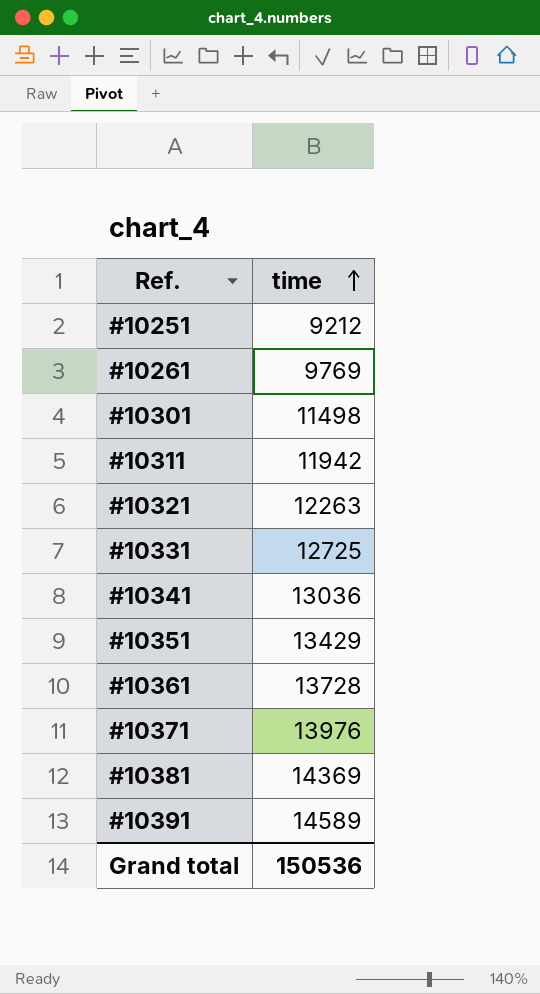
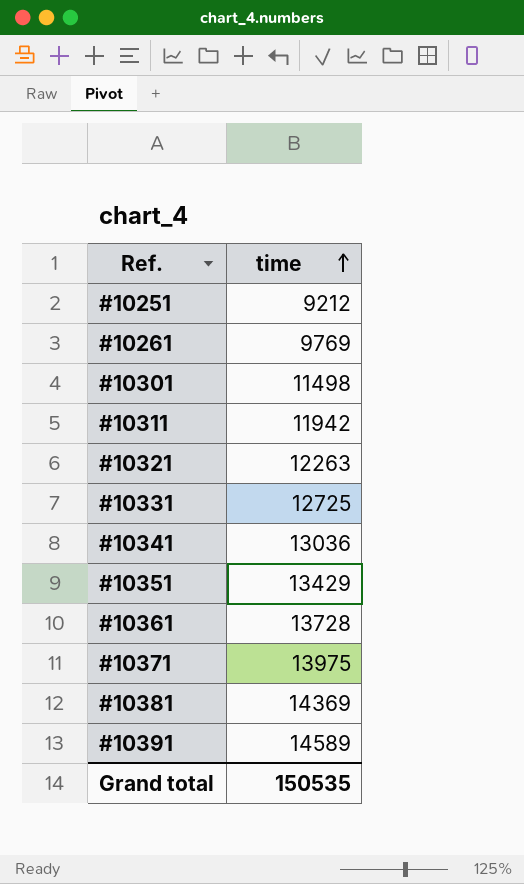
#10371 | time: 13976 -> 13975
Grand total | time: 150536 -> 150535

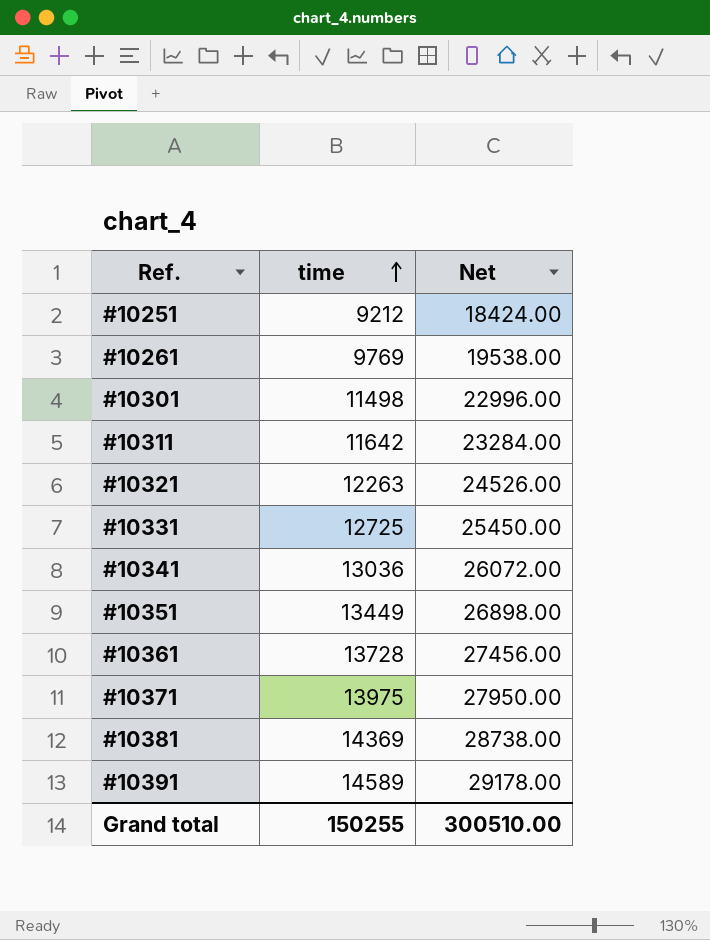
column Net | formula: none -> [time] * 2
#10311 | time: 11942 -> 11642
#10351 | time: 13429 -> 13449
Grand total | time: 150535 -> 150255

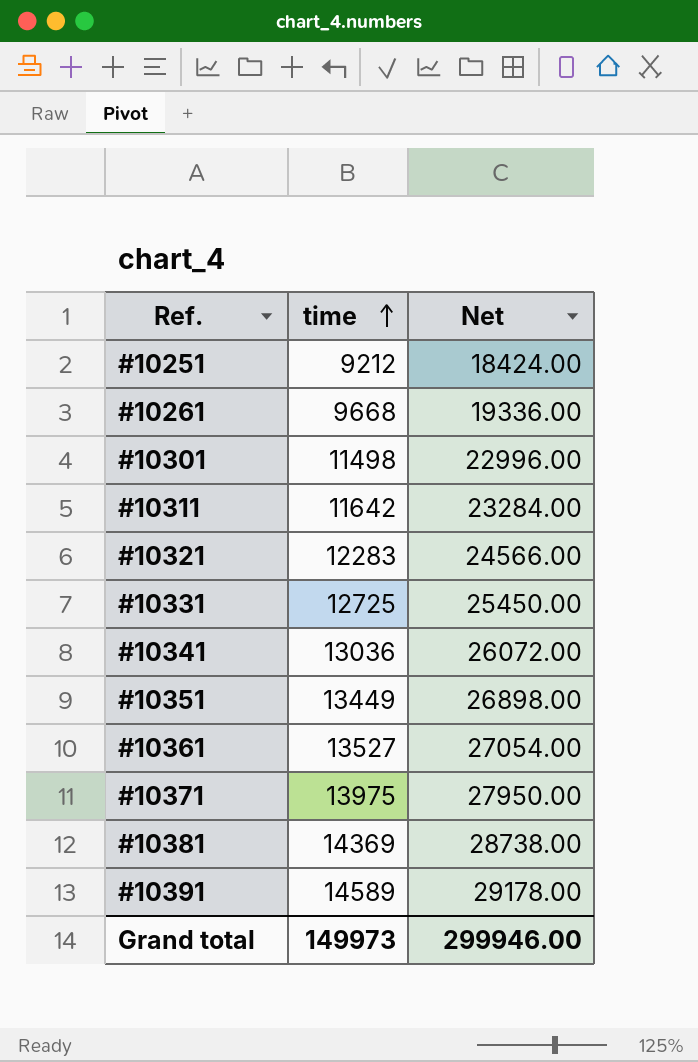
#10261 | time: 9769 -> 9668
#10261 | Net: 19538.00 -> 19336.00
#10321 | time: 12263 -> 12283
#10321 | Net: 24526.00 -> 24566.00
#10361 | time: 13728 -> 13527
#10361 | Net: 27456.00 -> 27054.00
Grand total | time: 150255 -> 149973
Grand total | Net: 300510.00 -> 299946.00

